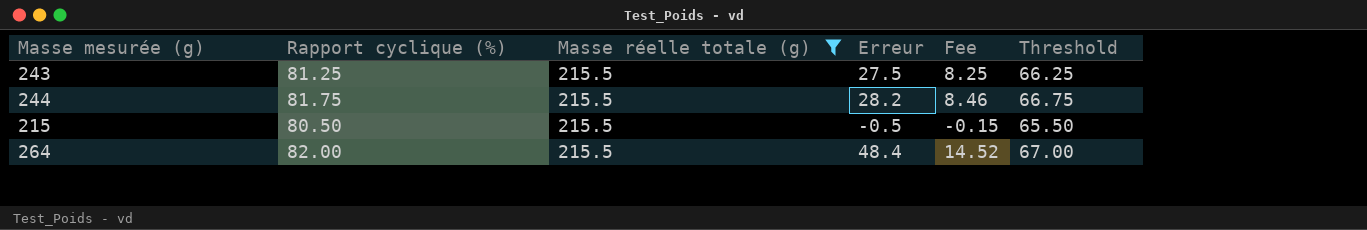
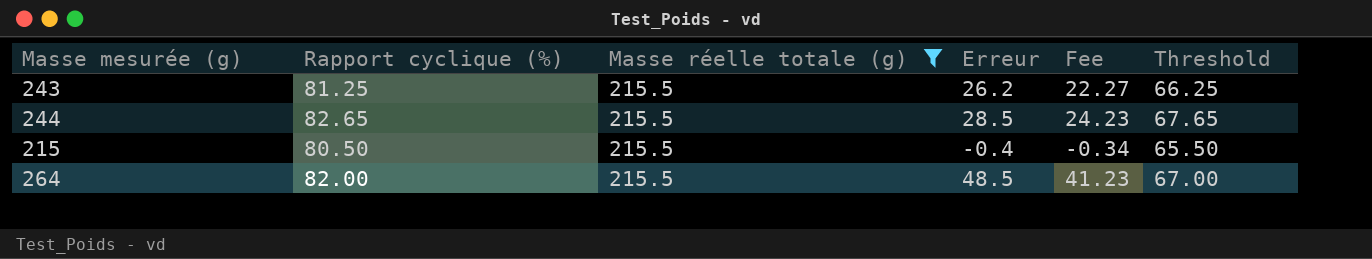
column Fee | formula: [Erreur] * 0.3 -> [Erreur] * 0.85
243 | Erreur: 27.5 -> 26.2
244 | Rapport cyclique (%): 81.75 -> 82.65
244 | Erreur: 28.2 -> 28.5
244 | Threshold: 66.75 -> 67.65
215 | Erreur: -0.5 -> -0.4
264 | Erreur: 48.4 -> 48.5

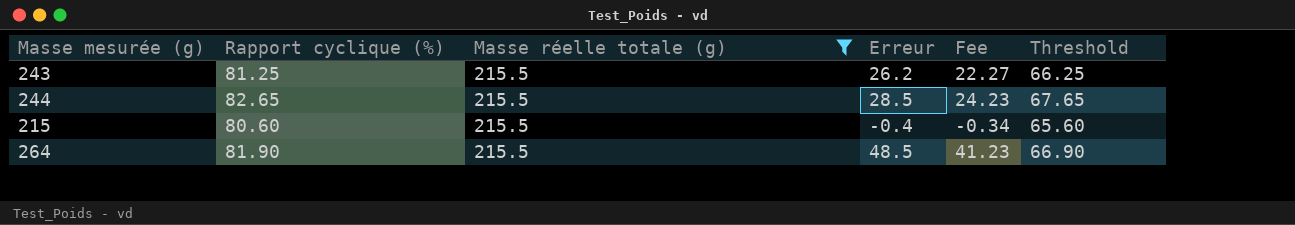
215 | Rapport cyclique (%): 80.50 -> 80.60
215 | Threshold: 65.50 -> 65.60
264 | Rapport cyclique (%): 82.00 -> 81.90
264 | Threshold: 67.00 -> 66.90

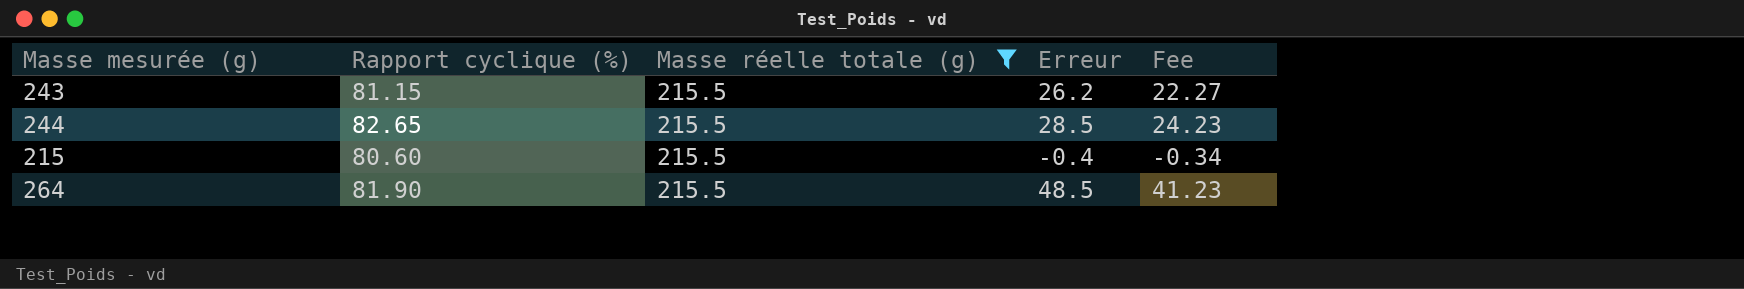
column Threshold | formula: [Rapport cyclique (%)] - 15 -> none
243 | Rapport cyclique (%): 81.25 -> 81.15

